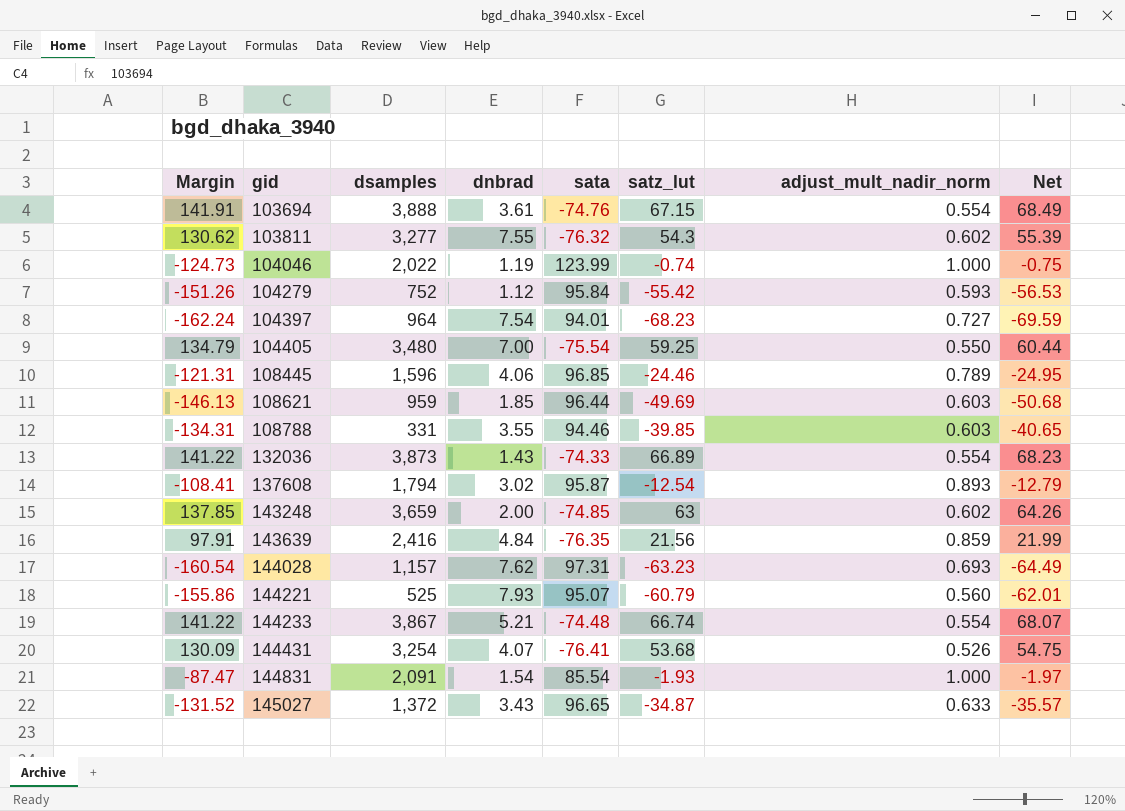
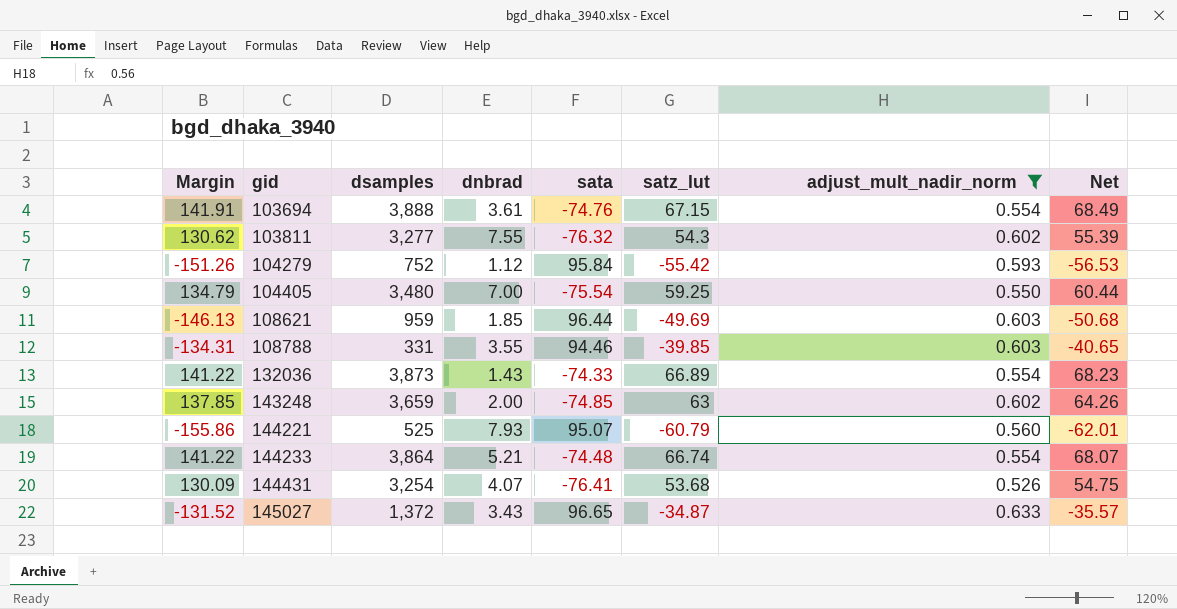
filter: none -> adjust_mult_nadir_norm <= 0.633
144233 | dsamples: 3,867 -> 3,864

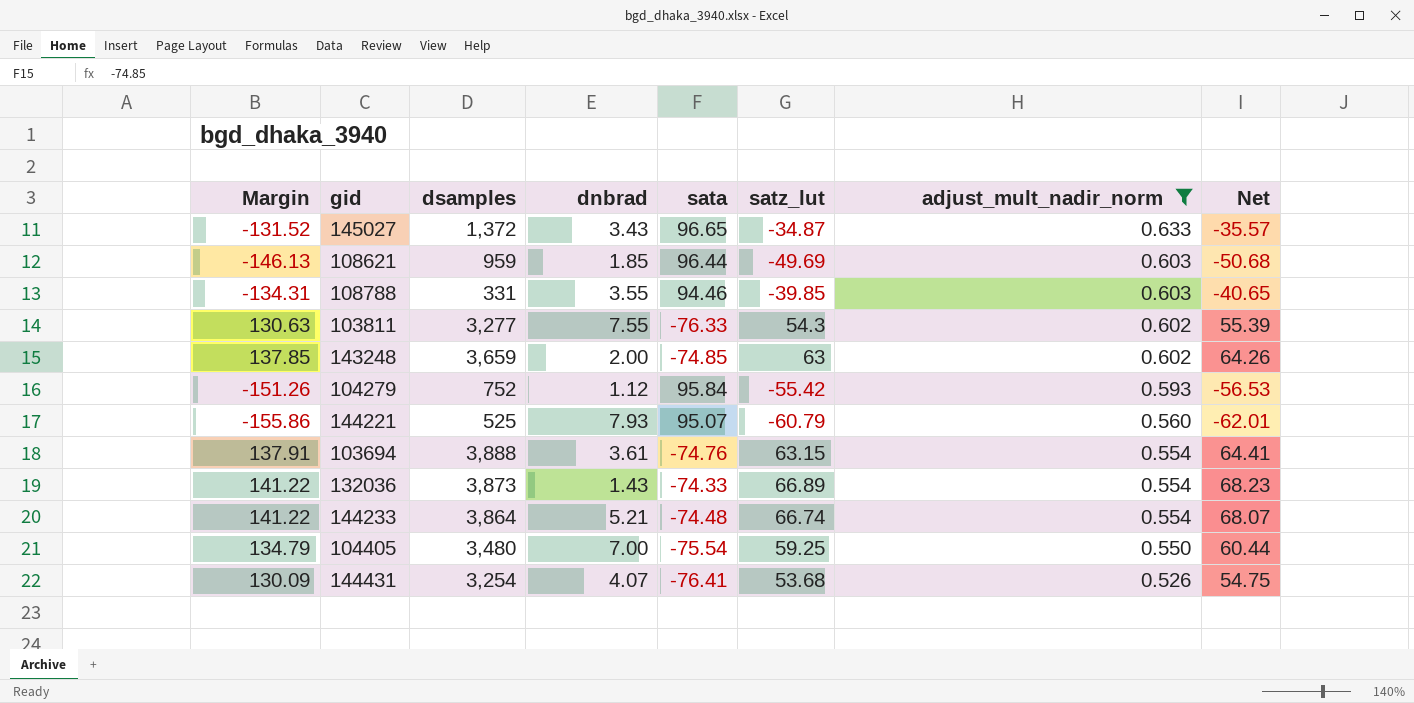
row order: gid ascending -> adjust_mult_nadir_norm descending
103811 | Margin: 130.62 -> 130.63
103811 | sata: -76.32 -> -76.33
103694 | Margin: 141.91 -> 137.91
103694 | satz_lut: 67.15 -> 63.15
103694 | Net: 68.49 -> 64.41

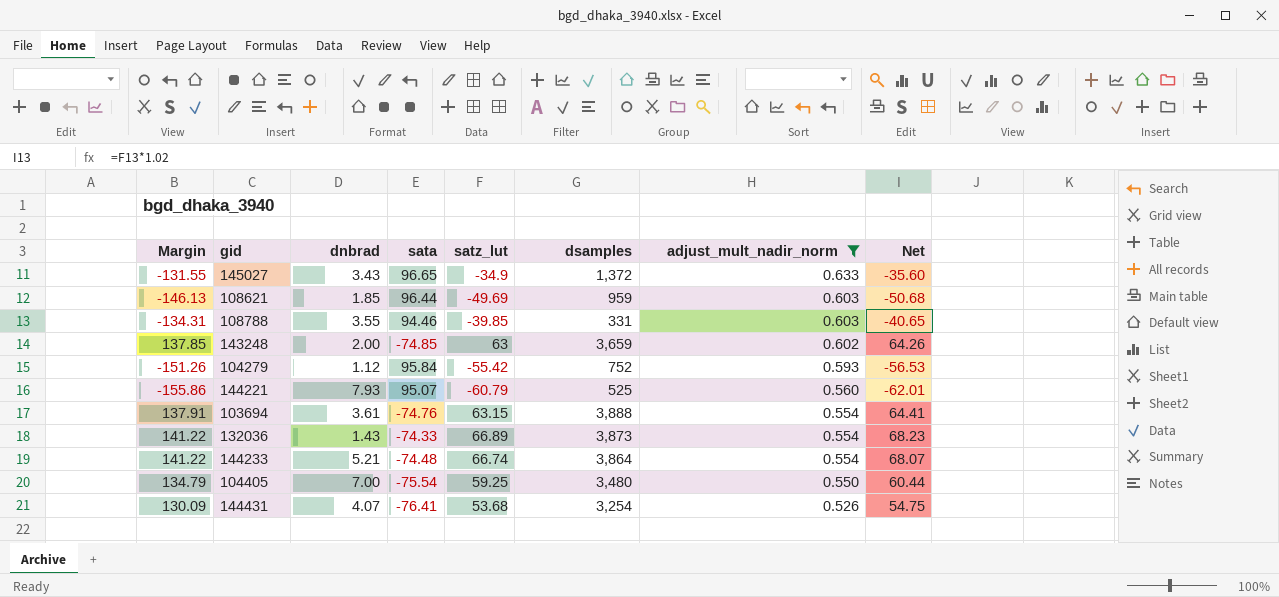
column dsamples | position: 3 -> 6
row 103811: 130.63 | 3,277 | 7.55 | -76.33 | 54.3 | 0.602 | 55.39 -> none
145027 | Margin: -131.52 -> -131.55
145027 | satz_lut: -34.87 -> -34.9
145027 | Net: -35.57 -> -35.60

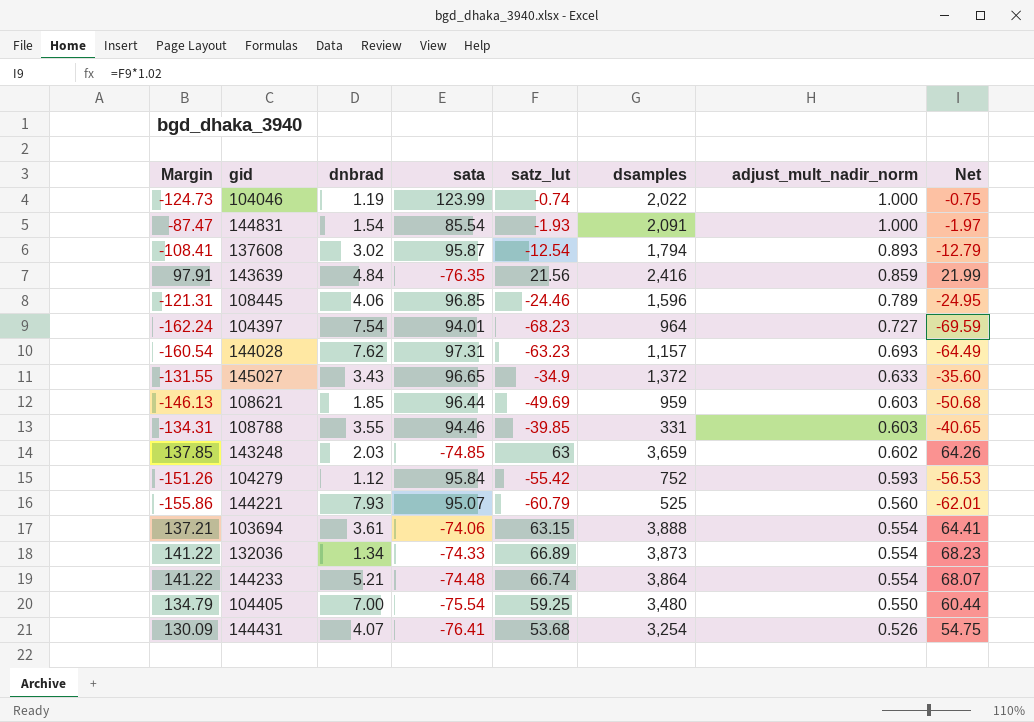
filter: adjust_mult_nadir_norm <= 0.633 -> none
143248 | dnbrad: 2.00 -> 2.03
103694 | Margin: 137.91 -> 137.21
103694 | sata: -74.76 -> -74.06
132036 | dnbrad: 1.43 -> 1.34

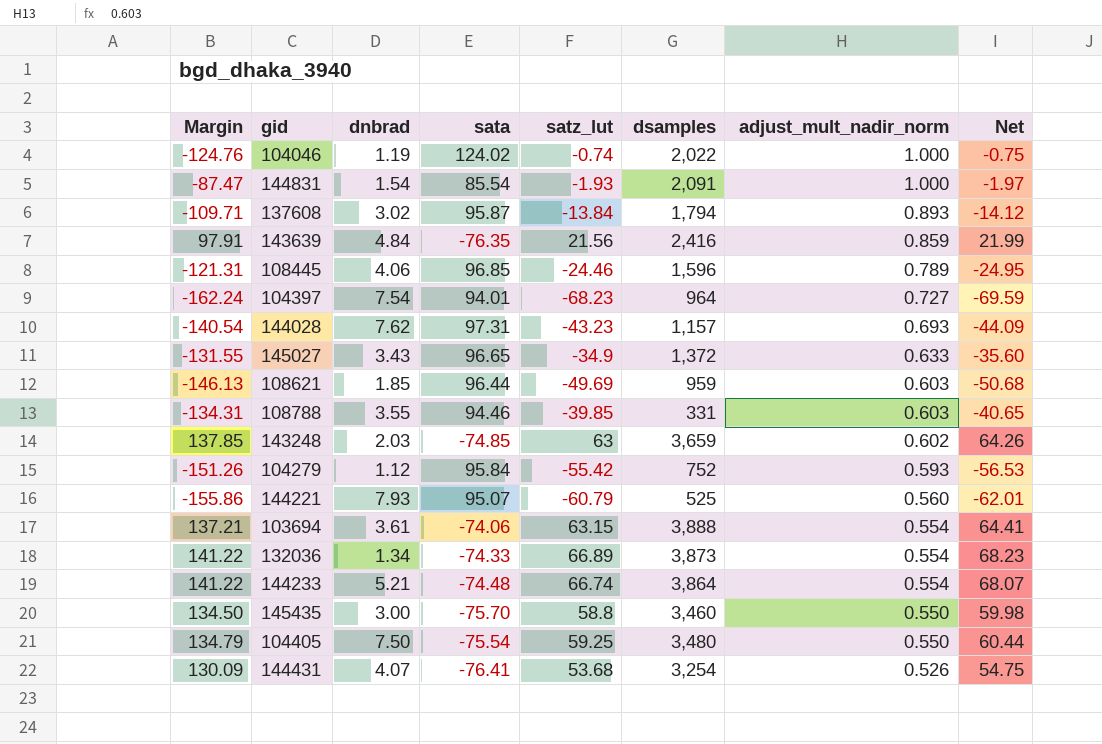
104046 | Margin: -124.73 -> -124.76
104046 | sata: 123.99 -> 124.02
137608 | Margin: -108.41 -> -109.71
137608 | satz_lut: -12.54 -> -13.84
137608 | Net: -12.79 -> -14.12
144028 | Margin: -160.54 -> -140.54
144028 | satz_lut: -63.23 -> -43.23
144028 | Net: -64.49 -> -44.09
row 145435: none -> 134.50 | 3.00 | -75.70 | 58.8 | 3,460 | 0.550 | 59.98
104405 | dnbrad: 7.00 -> 7.50

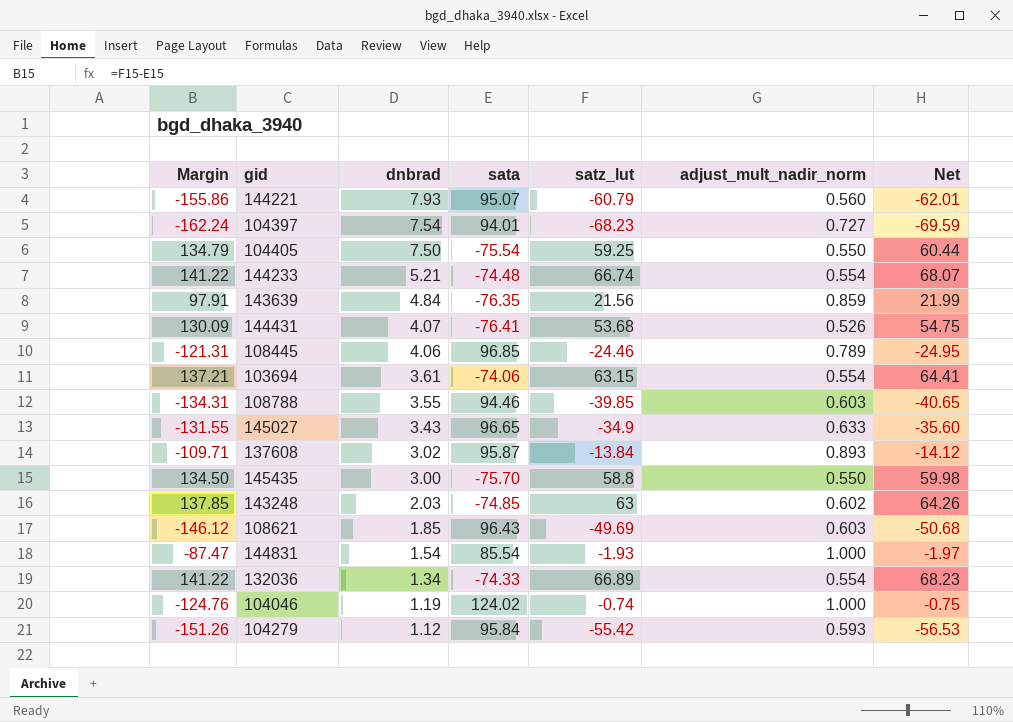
row order: adjust_mult_nadir_norm descending -> dnbrad descending
column dsamples | position: 6 -> none
row 144028: -140.54 | 7.62 | 97.31 | -43.23 | 1,157 | 0.693 | -44.09 -> none
108621 | Margin: -146.13 -> -146.12
108621 | sata: 96.44 -> 96.43

